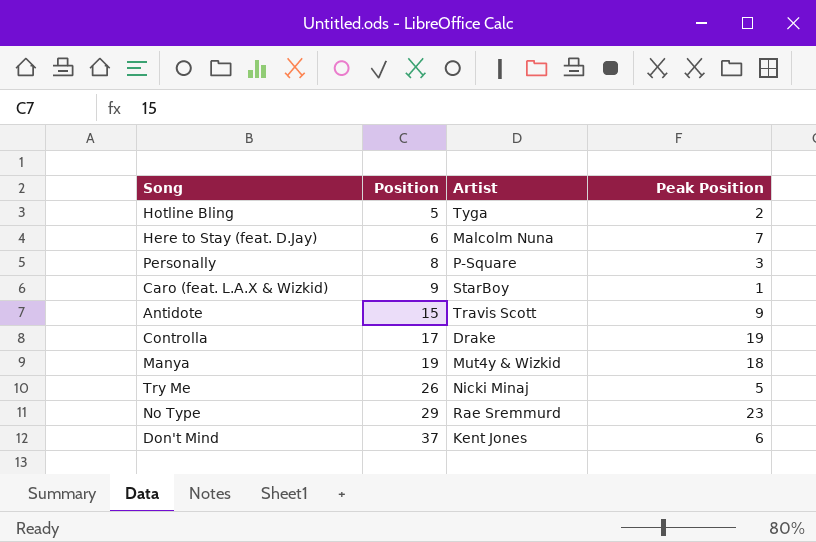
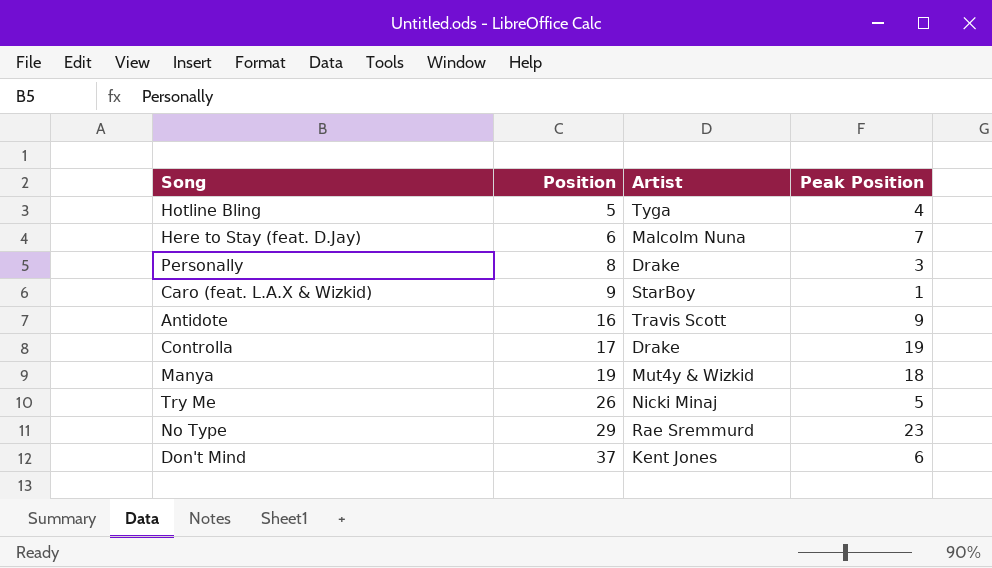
Hotline Bling | Peak Position: 2 -> 4
Personally | Artist: P-Square -> Drake
Antidote | Position: 15 -> 16

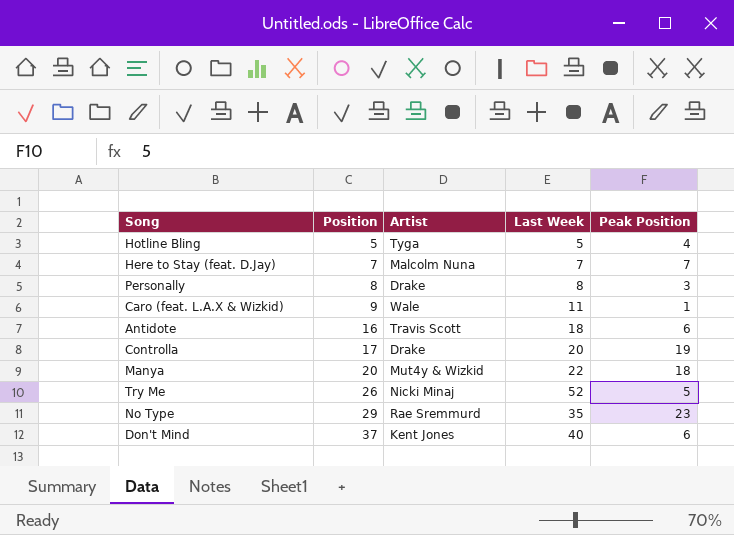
column Last Week | position: none -> 4
Here to Stay (feat. D.Jay) | Position: 6 -> 7
Caro (feat. L.A.X & Wizkid) | Artist: StarBoy -> Wale
Antidote | Peak Position: 9 -> 6
Manya | Position: 19 -> 20

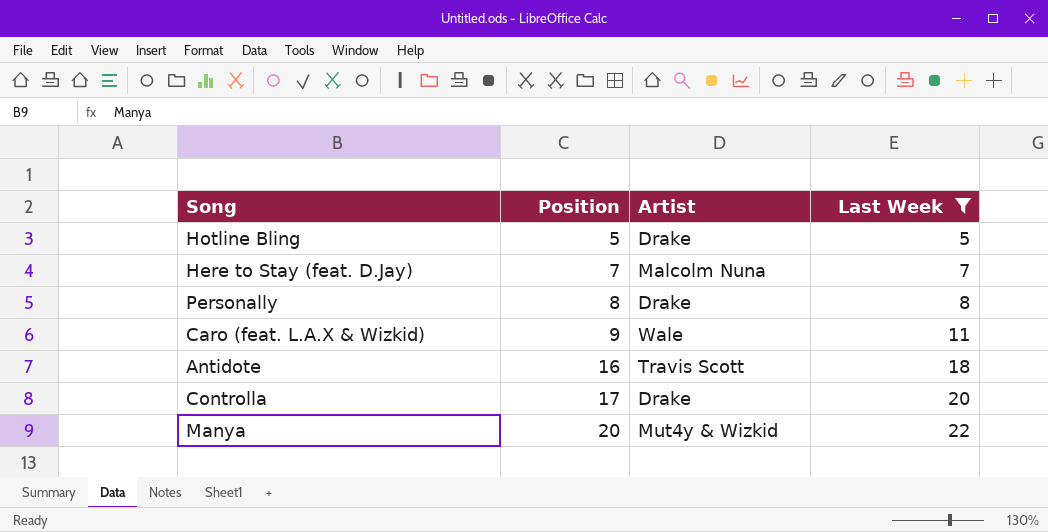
filter: none -> Last Week <= 22
column Peak Position | position: 5 -> none
Hotline Bling | Artist: Tyga -> Drake

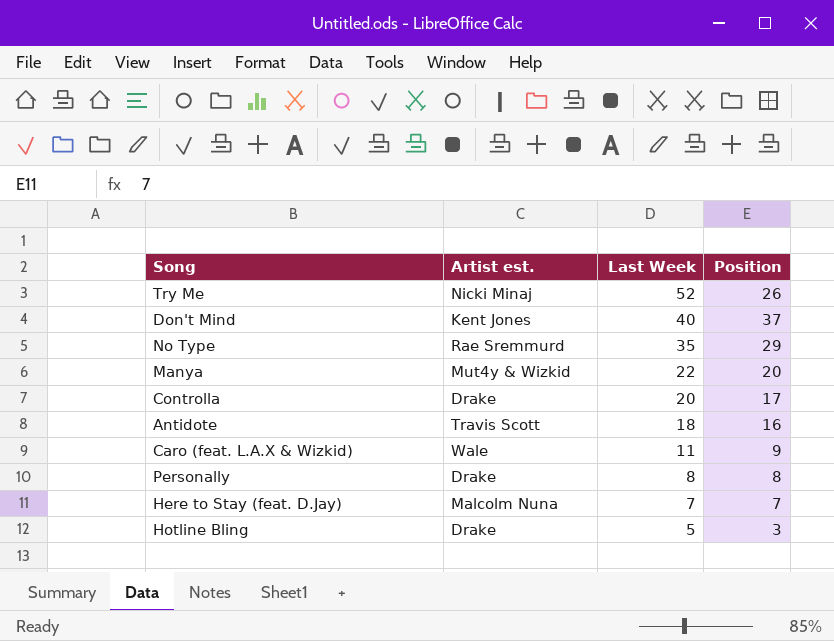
filter: Last Week <= 22 -> none
row order: Position ascending -> Last Week descending
column name: Artist -> Artist est.
column Position | position: 2 -> 4
Hotline Bling | Position: 5 -> 3

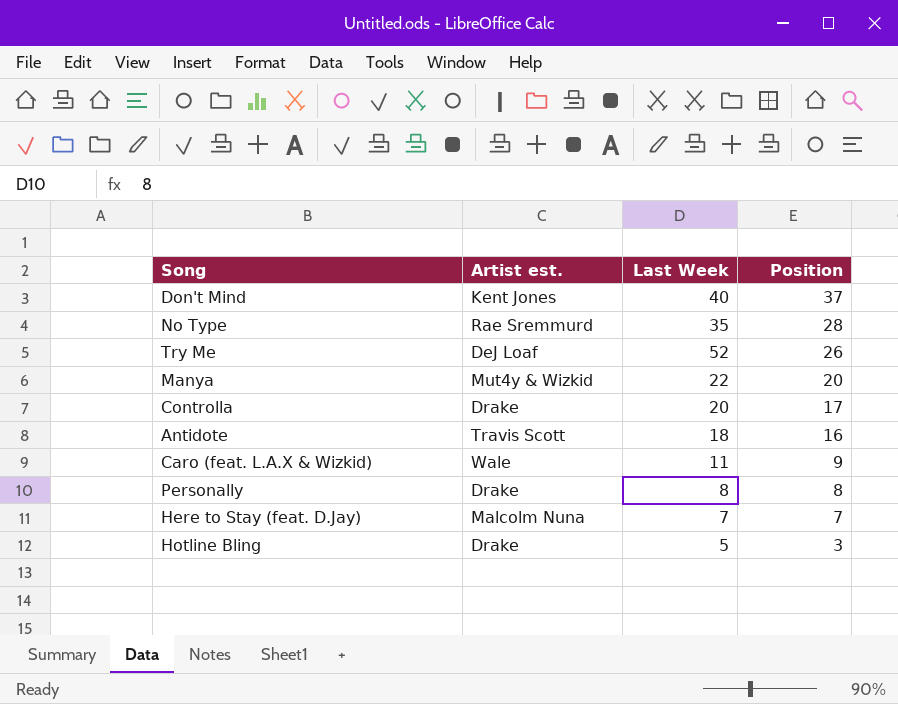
row order: Last Week descending -> Position descending
No Type | Position: 29 -> 28
Try Me | Artist est.: Nicki Minaj -> DeJ Loaf

